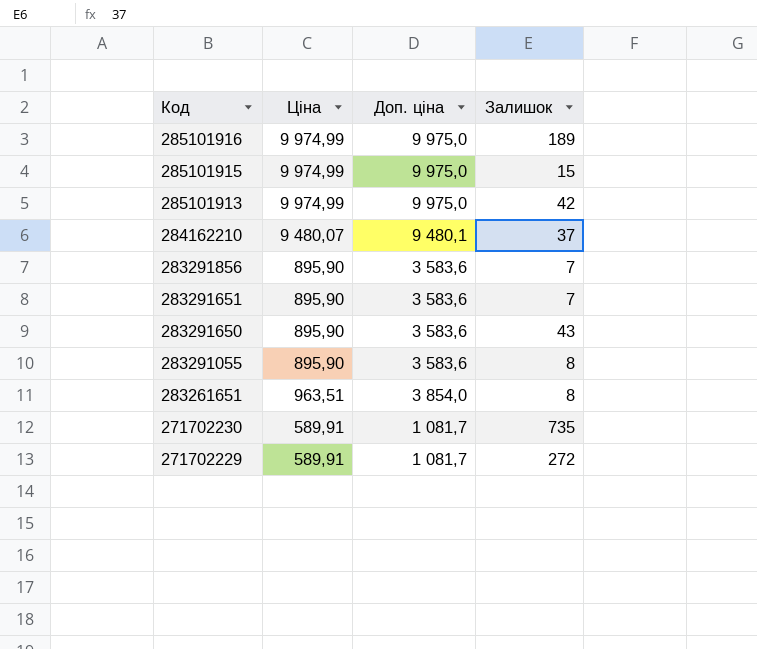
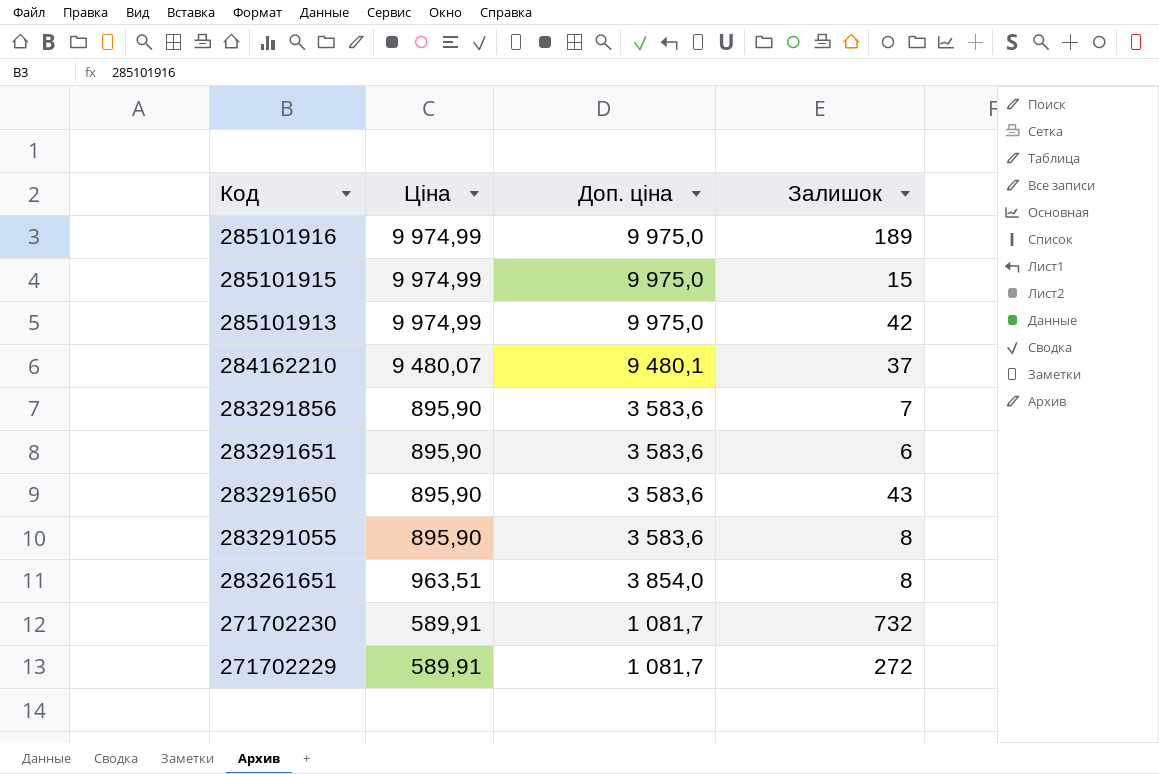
283291651 | Залишок: 7 -> 6
271702230 | Залишок: 735 -> 732

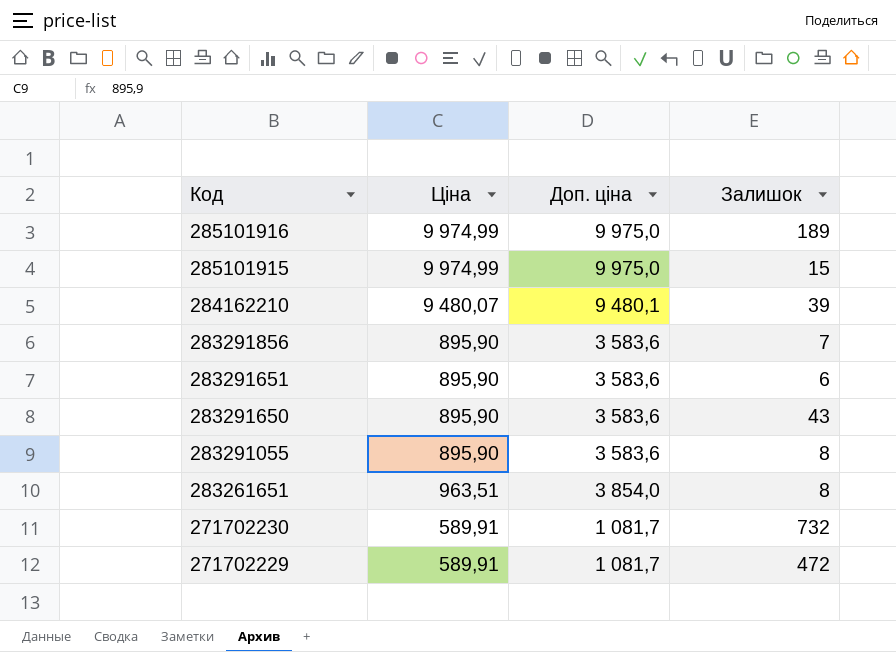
row 285101913: 9 974,99 | 9 975,0 | 42 -> none
284162210 | Залишок: 37 -> 39
271702229 | Залишок: 272 -> 472

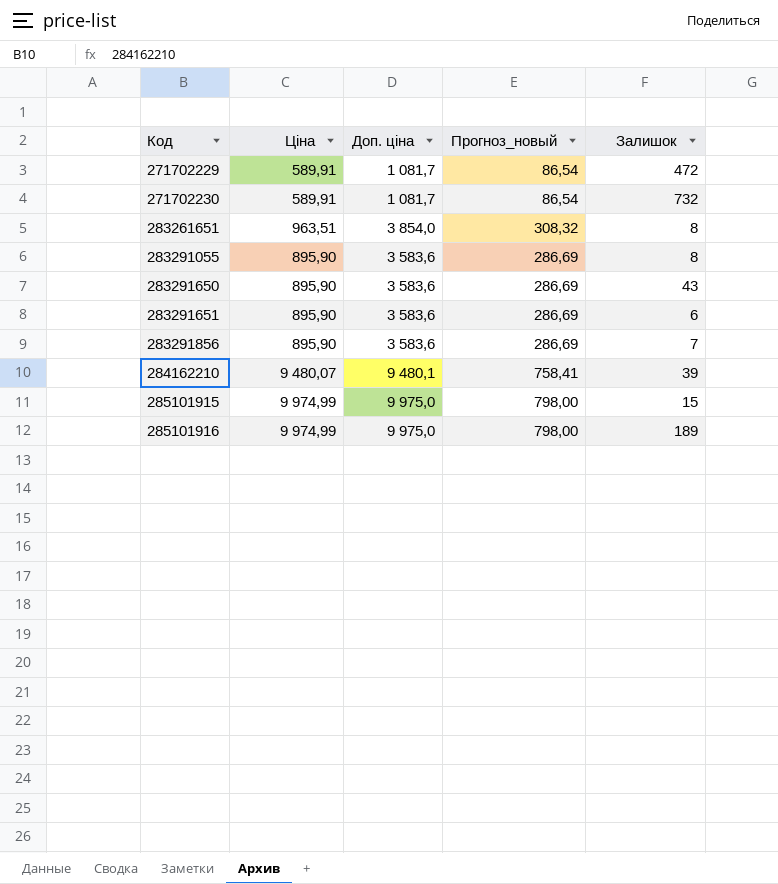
row order: Код descending -> Код ascending
column Прогноз_новый | formula: none -> [Доп. ціна] * 0,08

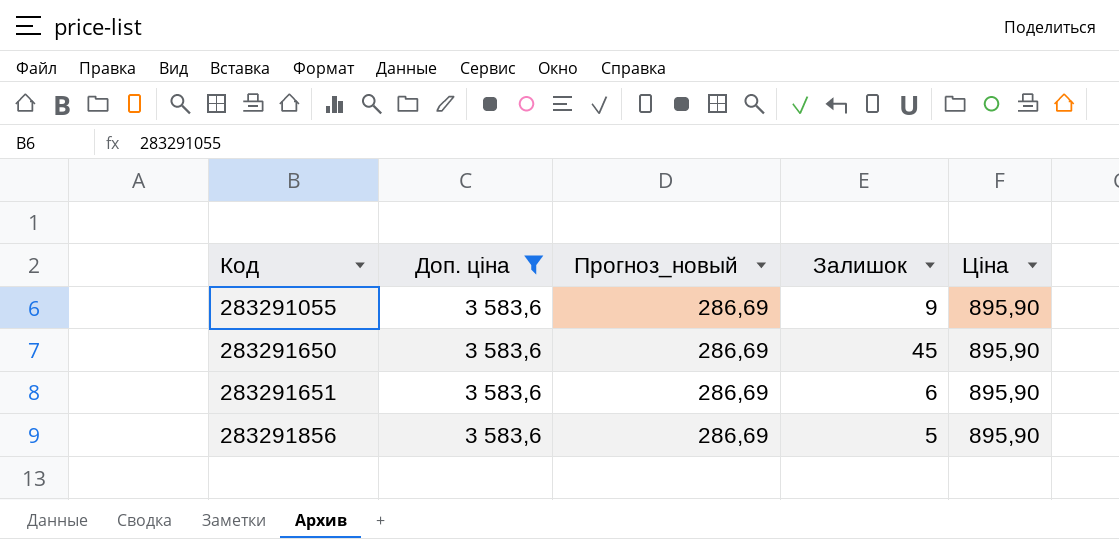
filter: none -> Доп. ціна = 3 583,6
column Ціна | position: 2 -> 5
283291055 | Залишок: 8 -> 9
283291650 | Залишок: 43 -> 45
283291856 | Залишок: 7 -> 5

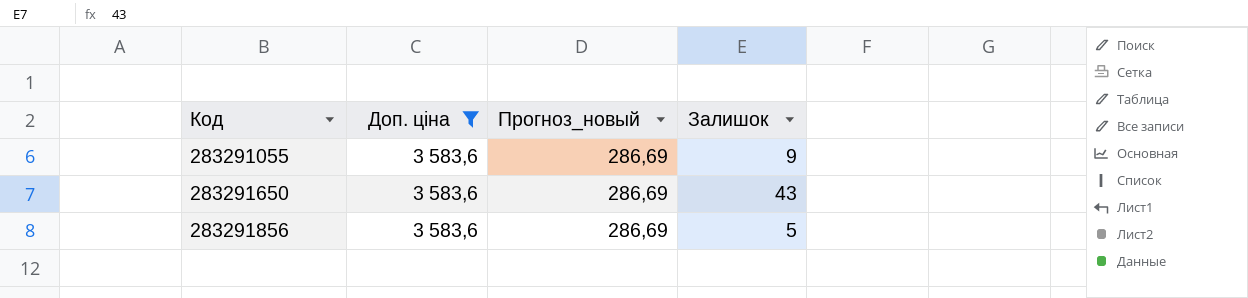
column Ціна | position: 5 -> none
row 283291651: 3 583,6 | 286,69 | 6 | 895,90 -> none
283291650 | Залишок: 45 -> 43

